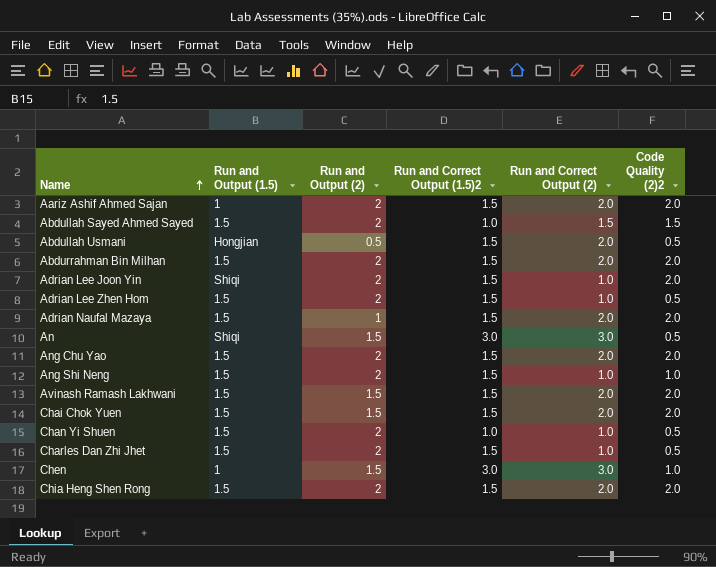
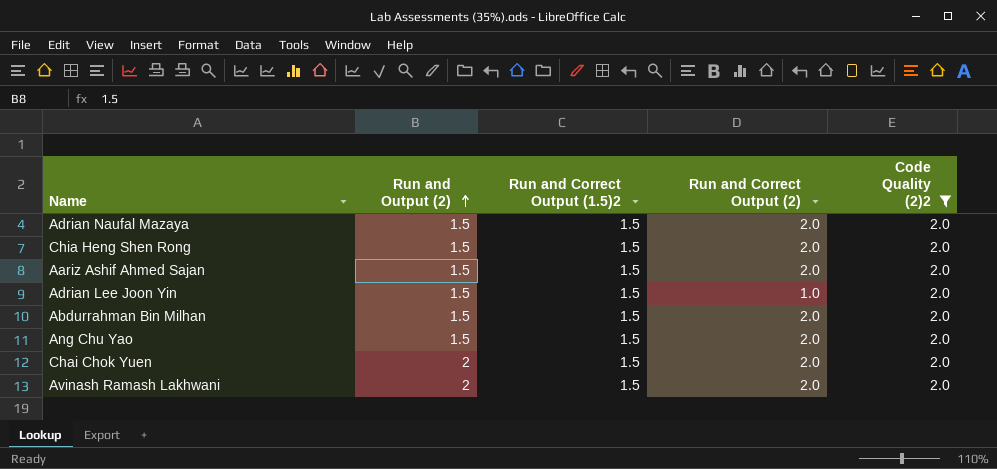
filter: none -> Code Quality (2)2 = 2.0
row order: Name ascending -> Run and Output (2) ascending
column Run and Output (1.5) | position: 2 -> none
Adrian Naufal Mazaya | Run and Output (2): 1 -> 1.5
Chia Heng Shen Rong | Run and Output (2): 2 -> 1.5
Aariz Ashif Ahmed Sajan | Run and Output (2): 2 -> 1.5
Adrian Lee Joon Yin | Run and Output (2): 2 -> 1.5
Abdurrahman Bin Milhan | Run and Output (2): 2 -> 1.5
Ang Chu Yao | Run and Output (2): 2 -> 1.5
Chai Chok Yuen | Run and Output (2): 1.5 -> 2
Avinash Ramash Lakhwani | Run and Output (2): 1.5 -> 2

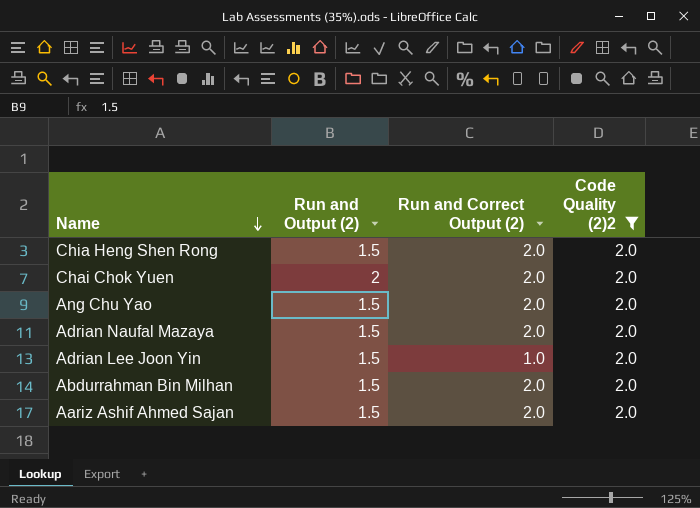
row order: Run and Output (2) ascending -> Name descending
column Run and Correct Output (1.5)2 | position: 3 -> none
row Avinash Ramash Lakhwani: 2 | 1.5 | 2.0 | 2.0 -> none

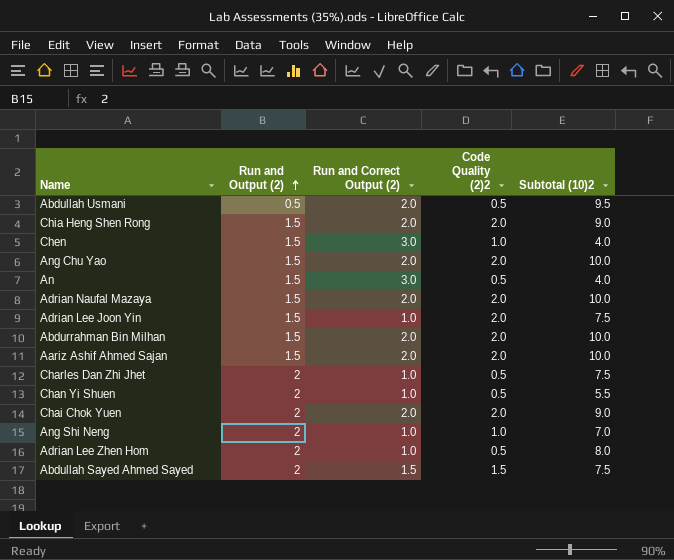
filter: Code Quality (2)2 = 2.0 -> none
row order: Name descending -> Run and Output (2) ascending
column Subtotal (10)2 | position: none -> 5

